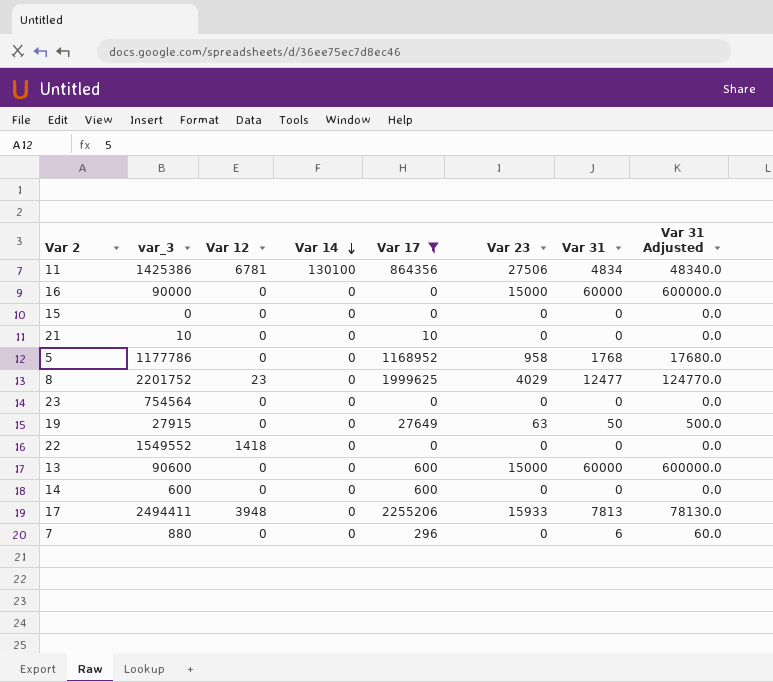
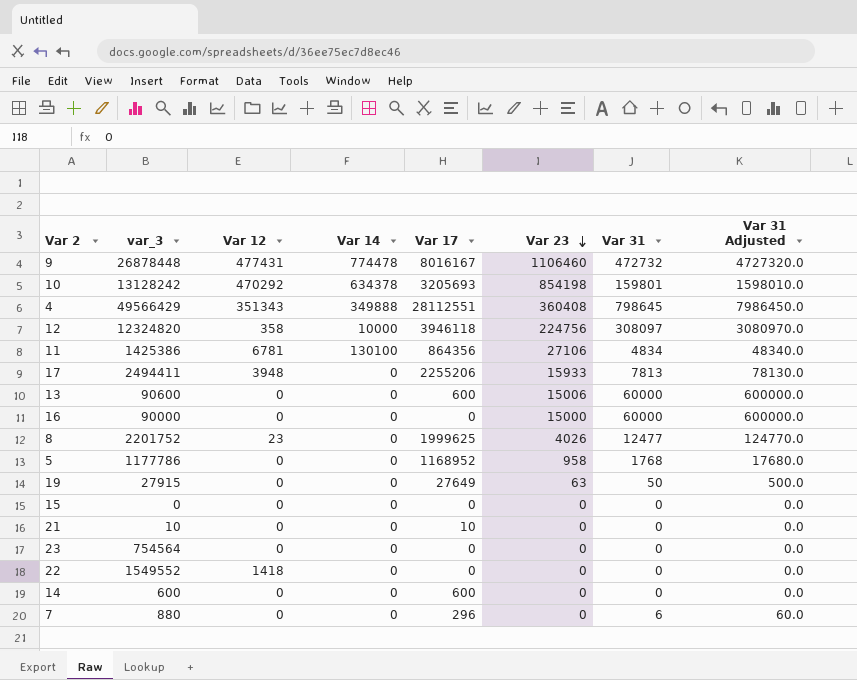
filter: Var 17 <= 2255206 -> none
row order: Var 14 descending -> Var 23 descending
11 | Var 23: 27506 -> 27106
13 | Var 23: 15000 -> 15006
8 | Var 23: 4029 -> 4026

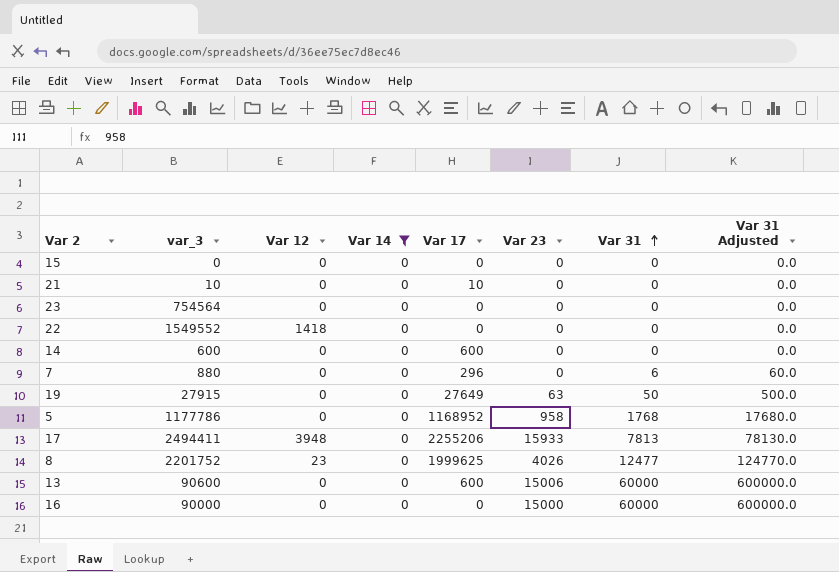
filter: none -> Var 14 = 0
row order: Var 23 descending -> Var 31 ascending

